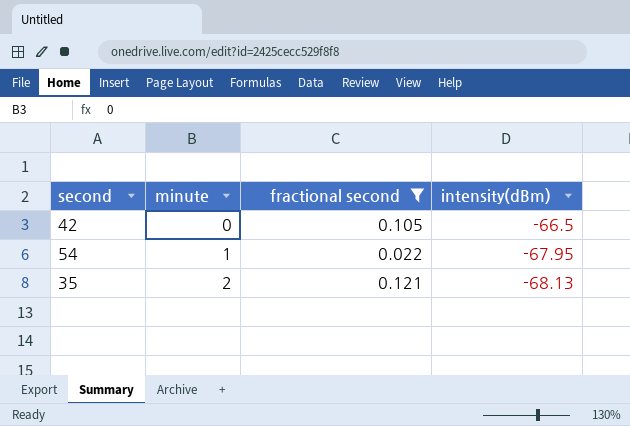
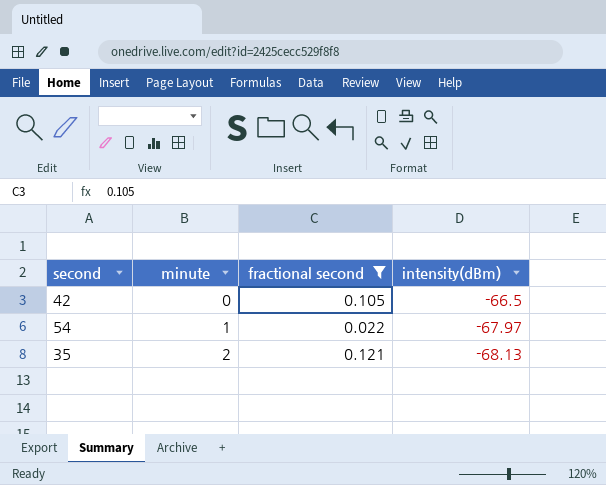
54 | intensity(dBm): -67.95 -> -67.97

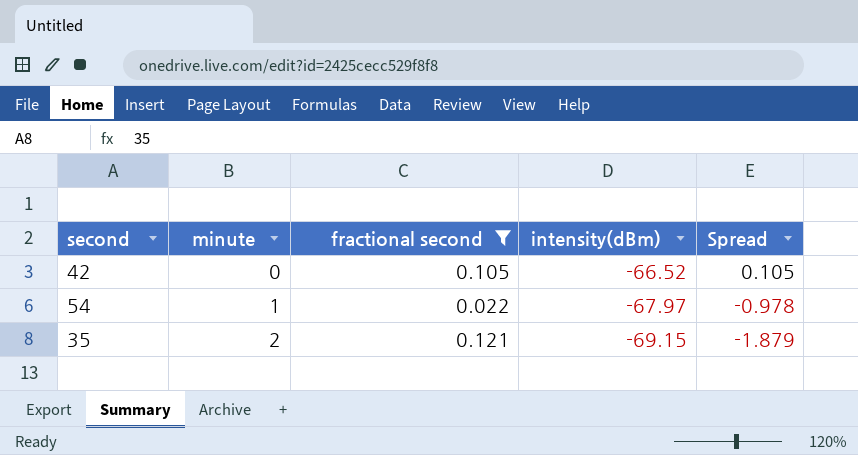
column Spread | formula: none -> [fractional second] - [minute]
42 | intensity(dBm): -66.5 -> -66.52
35 | intensity(dBm): -68.13 -> -69.15

